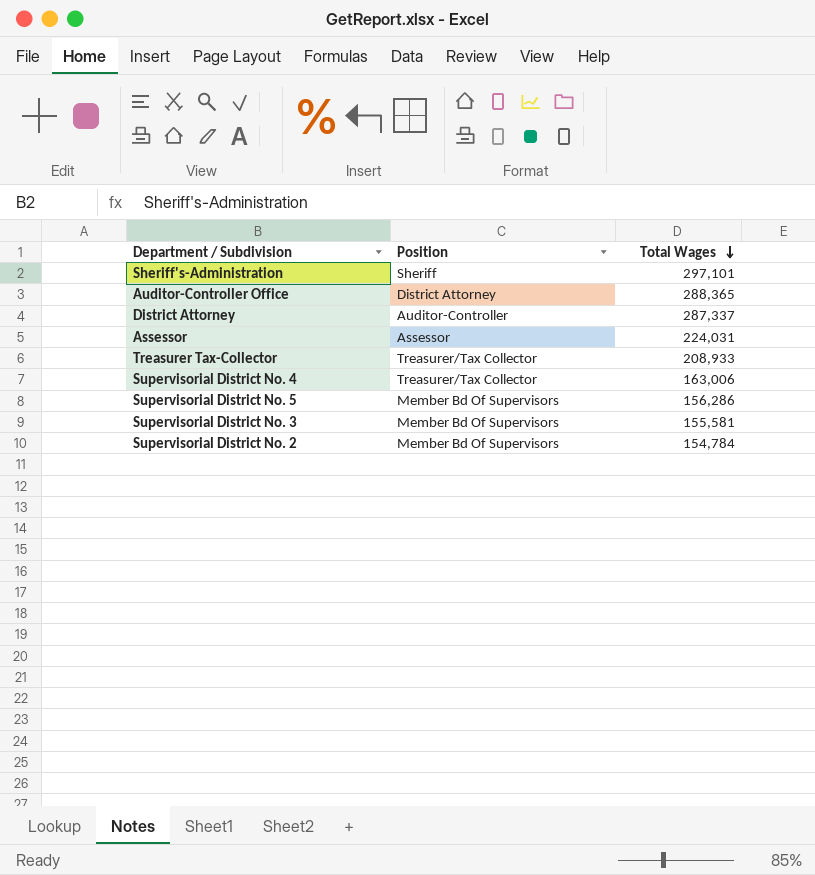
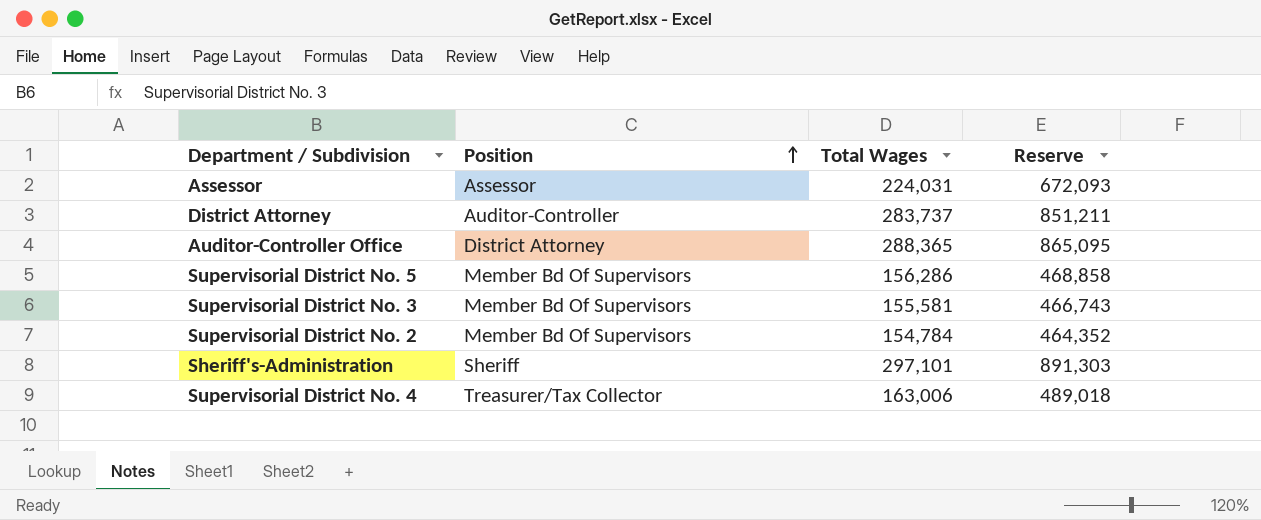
row order: Total Wages descending -> Position ascending
column Reserve | formula: none -> [Total Wages] * 3
row Treasurer Tax-Collector: Treasurer/Tax Collector | 208,933 -> none
District Attorney | Total Wages: 287,337 -> 283,737

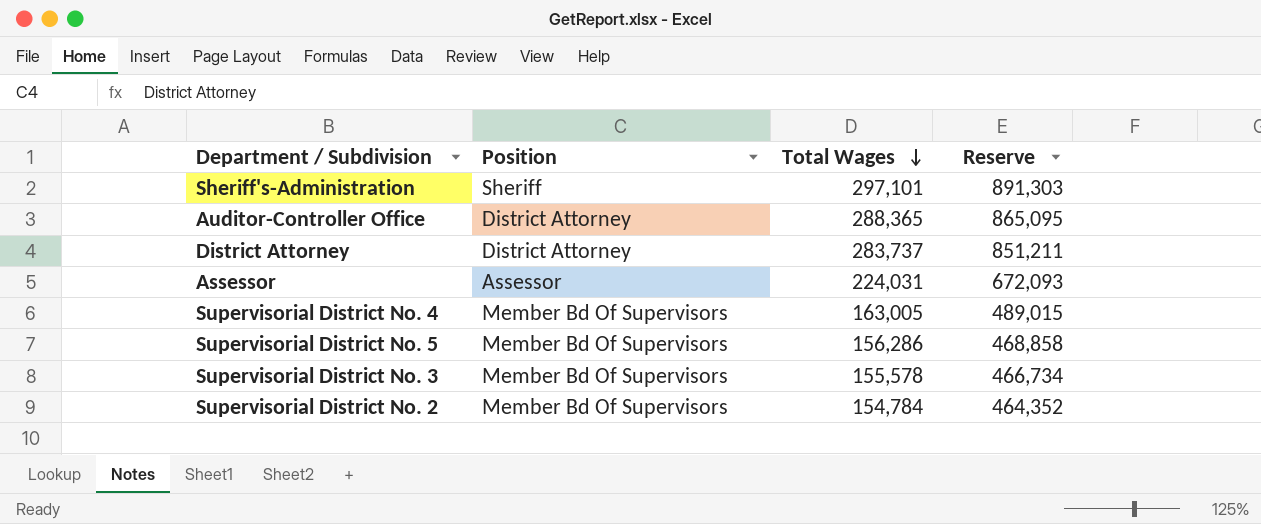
row order: Position ascending -> Total Wages descending
District Attorney | Position: Auditor-Controller -> District Attorney
Supervisorial District No. 4 | Position: Treasurer/Tax Collector -> Member Bd Of Supervisors
Supervisorial District No. 4 | Total Wages: 163,006 -> 163,005
Supervisorial District No. 4 | Reserve: 489,018 -> 489,015
Supervisorial District No. 3 | Total Wages: 155,581 -> 155,578
Supervisorial District No. 3 | Reserve: 466,743 -> 466,734

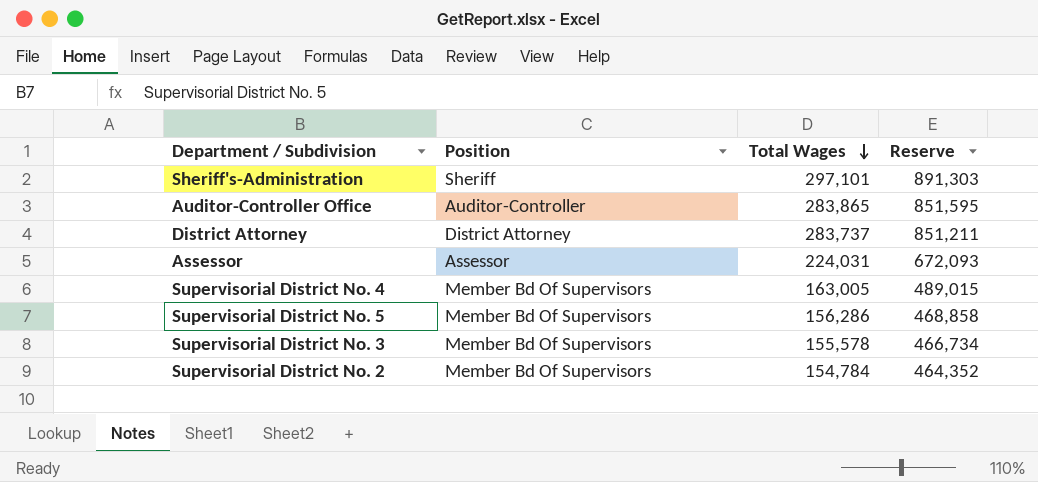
Auditor-Controller Office | Position: District Attorney -> Auditor-Controller
Auditor-Controller Office | Total Wages: 288,365 -> 283,865
Auditor-Controller Office | Reserve: 865,095 -> 851,595

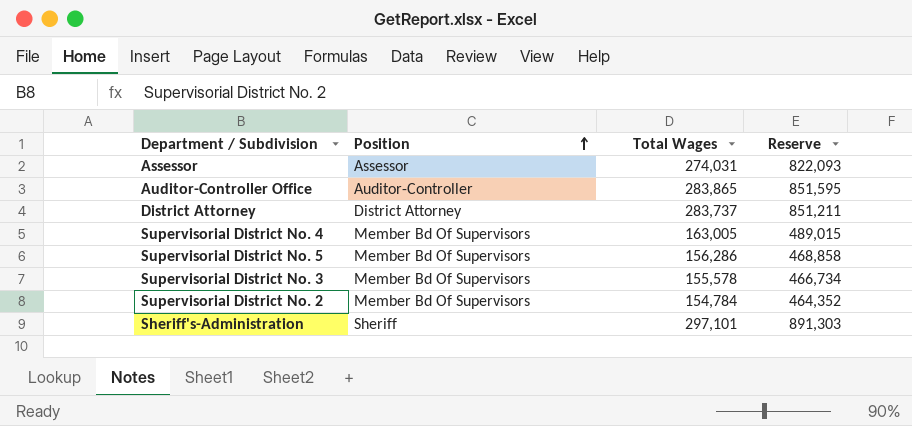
row order: Total Wages descending -> Position ascending
Assessor | Total Wages: 224,031 -> 274,031
Assessor | Reserve: 672,093 -> 822,093

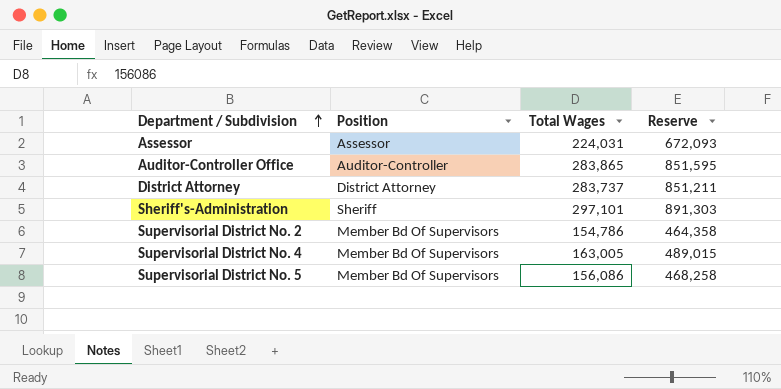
row order: Position ascending -> Department / Subdivision ascending
row Supervisorial District No. 3: Member Bd Of Supervisors | 155,578 | 466,734 -> none
Assessor | Total Wages: 274,031 -> 224,031
Assessor | Reserve: 822,093 -> 672,093
Supervisorial District No. 2 | Total Wages: 154,784 -> 154,786
Supervisorial District No. 2 | Reserve: 464,352 -> 464,358
Supervisorial District No. 5 | Total Wages: 156,286 -> 156,086
Supervisorial District No. 5 | Reserve: 468,858 -> 468,258

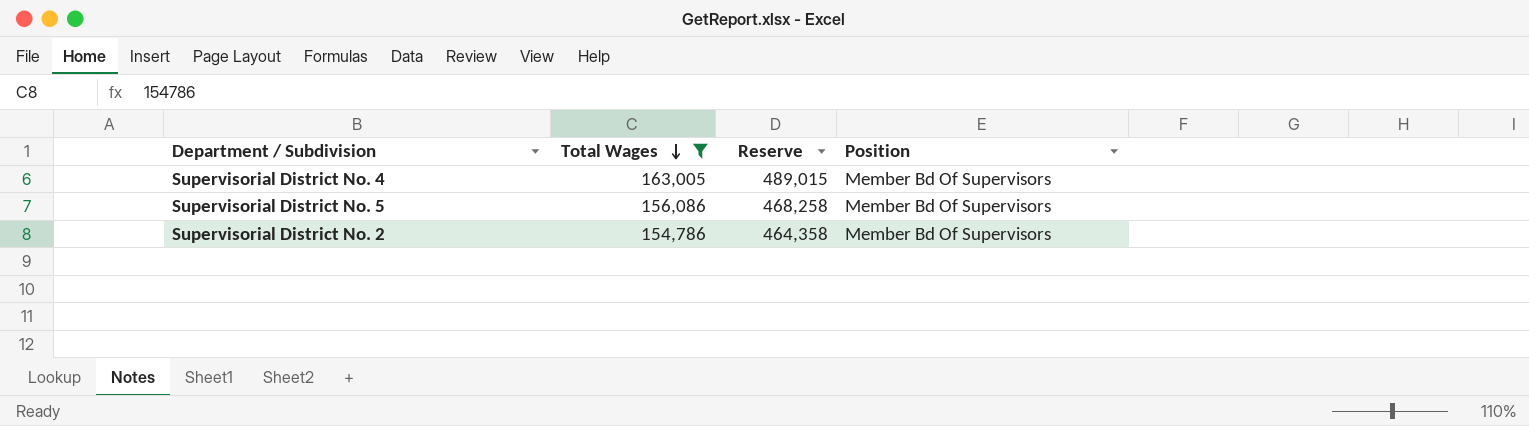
filter: none -> Total Wages <= 163,005
row order: Department / Subdivision ascending -> Total Wages descending
column Position | position: 2 -> 4

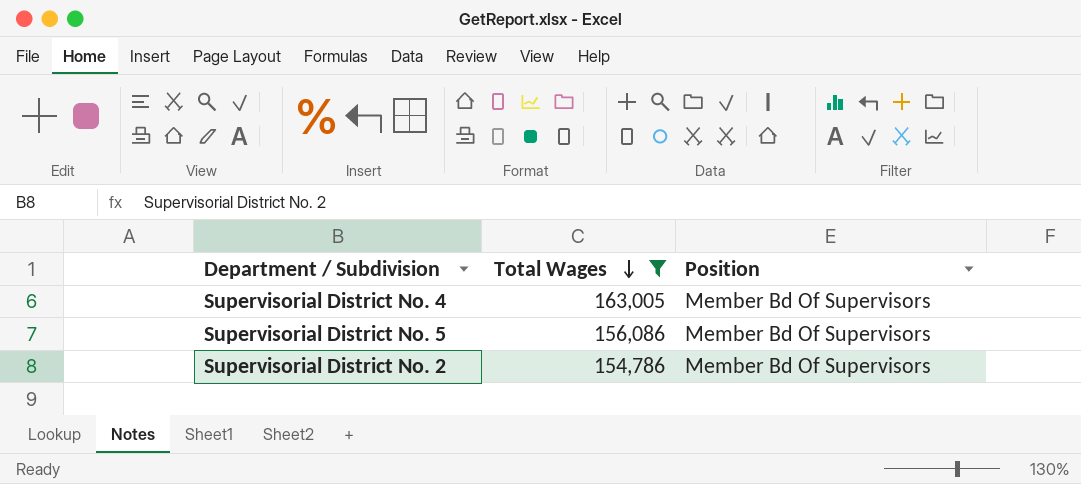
column Reserve | formula: [Total Wages] * 3 -> none

